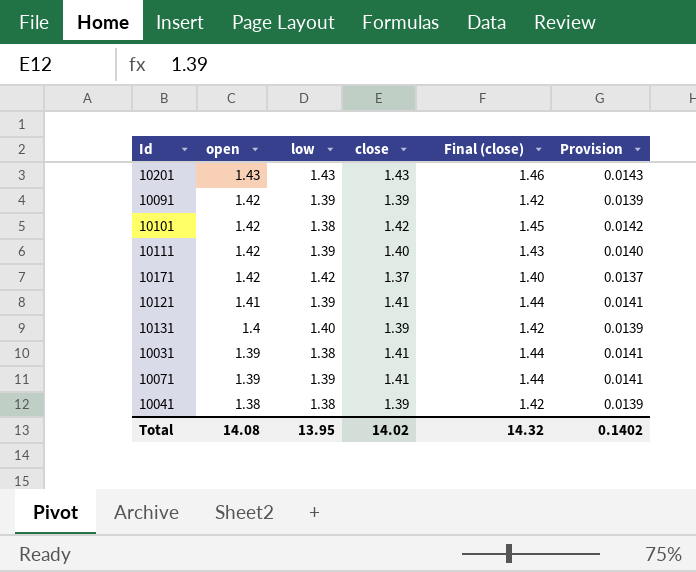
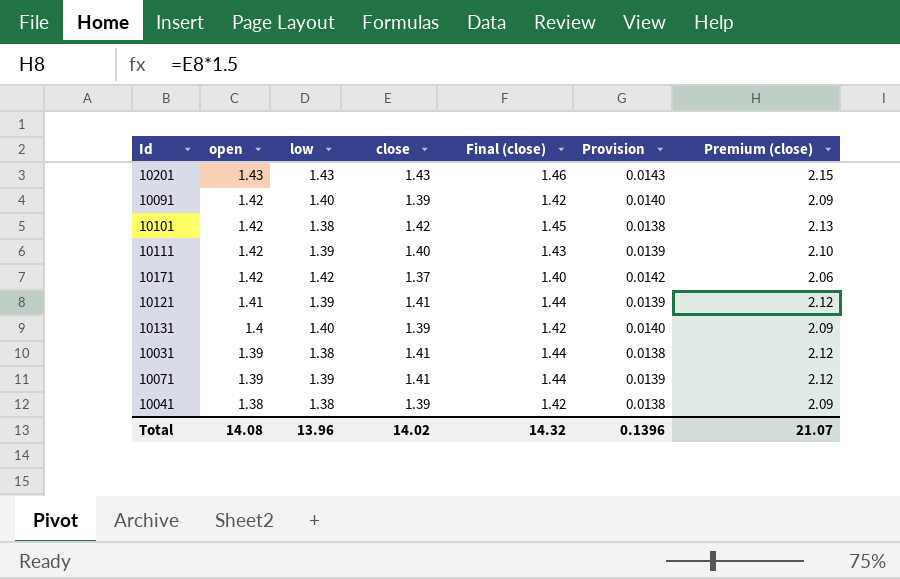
column Provision | formula: [close] * 0.01 -> [low] * 0.01
column Premium (close) | formula: none -> [close] * 1.5
10091 | low: 1.39 -> 1.40
Total | low: 13.95 -> 13.96
Total | Provision: 0.1402 -> 0.1396

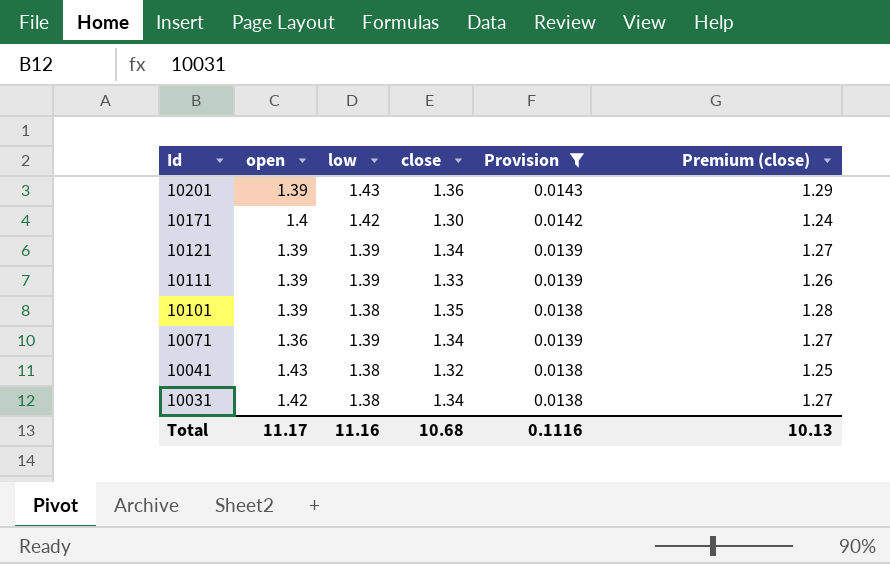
filter: none -> Provision != 0.0140
row order: open descending -> Id descending
column Final (close) | formula: [close] * 1.02 -> none
column Premium (close) | formula: [close] * 1.5 -> [close] * 0.95
10201 | open: 1.43 -> 1.39
10201 | close: 1.43 -> 1.36
10171 | open: 1.42 -> 1.4
10171 | close: 1.37 -> 1.30
10121 | open: 1.41 -> 1.39
10121 | close: 1.41 -> 1.34
10111 | open: 1.42 -> 1.39
10111 | close: 1.40 -> 1.33
10101 | open: 1.42 -> 1.39
10101 | close: 1.42 -> 1.35
10071 | open: 1.39 -> 1.36
10071 | close: 1.41 -> 1.34
10041 | open: 1.38 -> 1.43
10041 | close: 1.39 -> 1.32
10031 | open: 1.39 -> 1.42
10031 | close: 1.41 -> 1.34
Total | open: 14.08 -> 11.17
Total | low: 13.96 -> 11.16
Total | close: 14.02 -> 10.68
Total | Provision: 0.1396 -> 0.1116
Total | Premium (close): 21.07 -> 10.13

